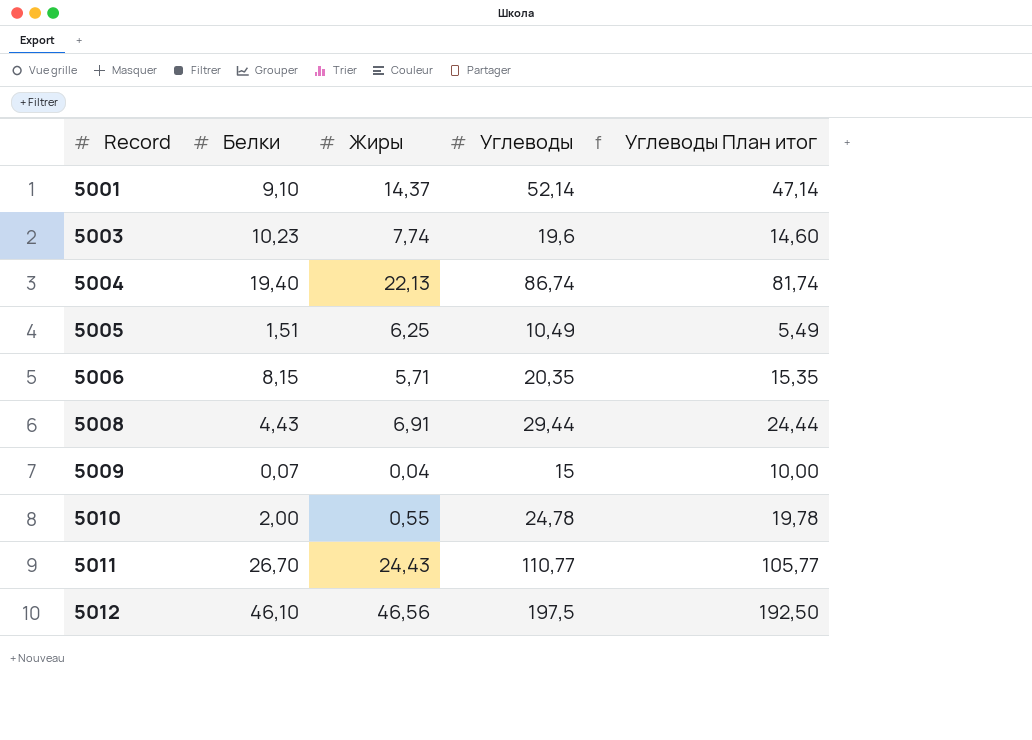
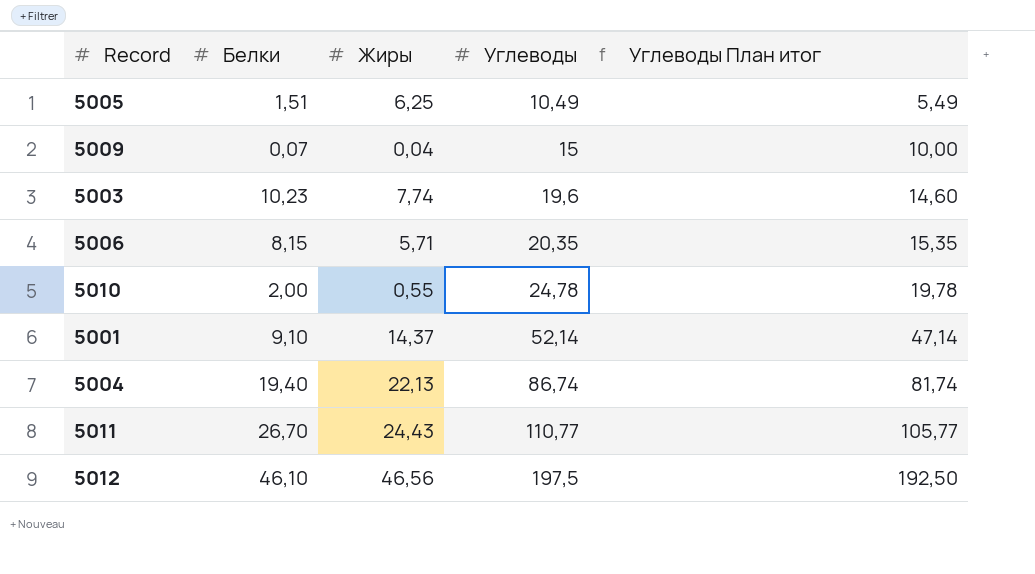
row order: Record ascending -> Углеводы ascending
row 5008: 4,43 | 6,91 | 29,44 | 24,44 -> none

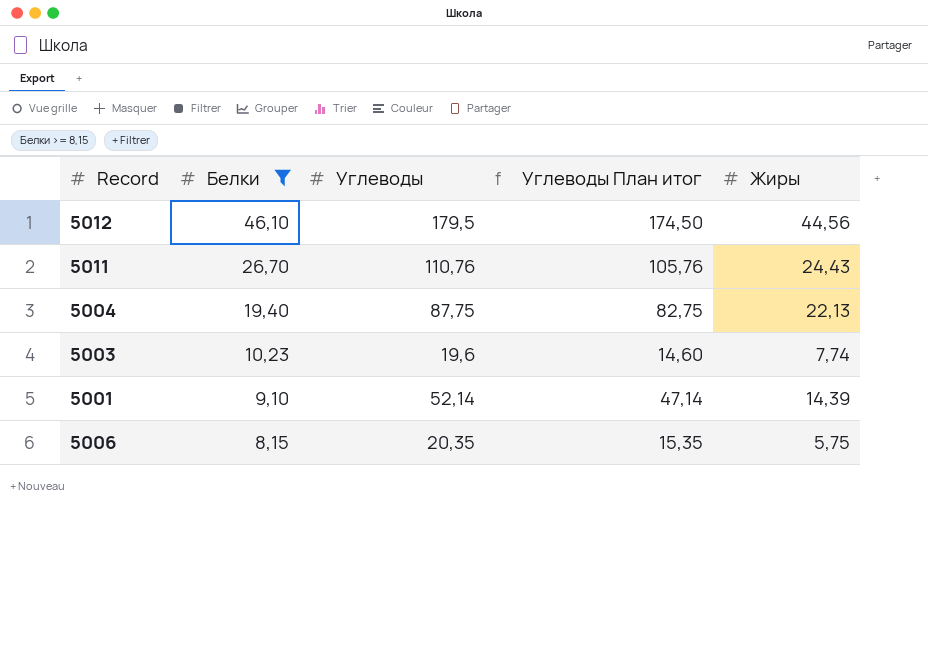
filter: none -> Белки >= 8,15
row order: Углеводы ascending -> Белки descending
column Жиры | position: 3 -> 5
5012 | Углеводы: 197,5 -> 179,5
5012 | Углеводы План итог: 192,50 -> 174,50
5012 | Жиры: 46,56 -> 44,56
5011 | Углеводы: 110,77 -> 110,76
5011 | Углеводы План итог: 105,77 -> 105,76
5004 | Углеводы: 86,74 -> 87,75
5004 | Углеводы План итог: 81,74 -> 82,75
5001 | Жиры: 14,37 -> 14,39
5006 | Жиры: 5,71 -> 5,75

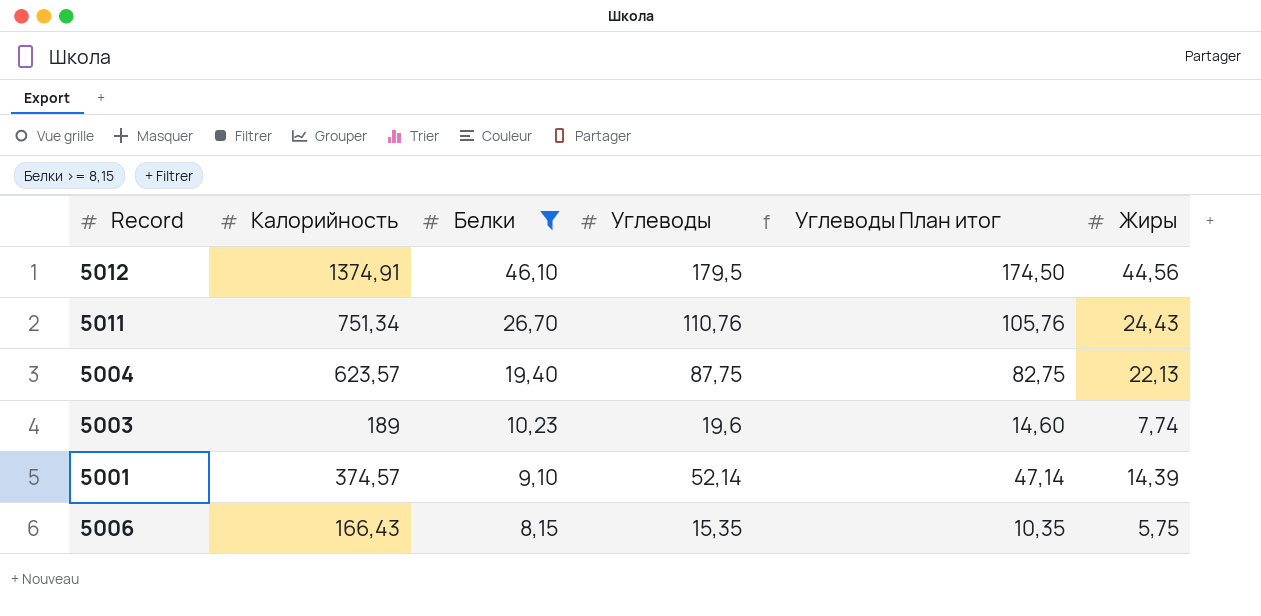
column Калорийность | position: none -> 2
5006 | Углеводы: 20,35 -> 15,35
5006 | Углеводы План итог: 15,35 -> 10,35

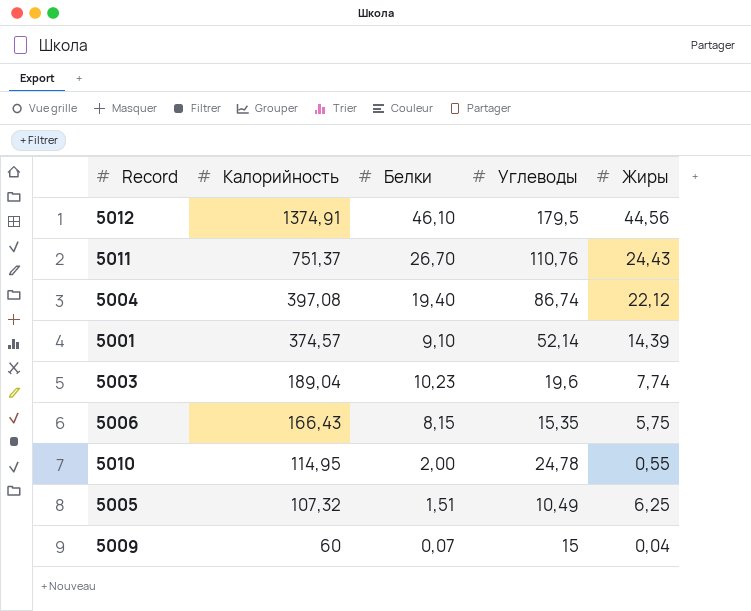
filter: Белки >= 8,15 -> none
row order: Белки descending -> Калорийность descending
column Углеводы План итог | formula: [Углеводы] - 5 -> none
5011 | Калорийность: 751,34 -> 751,37
5004 | Калорийность: 623,57 -> 397,08
5004 | Углеводы: 87,75 -> 86,74
5004 | Жиры: 22,13 -> 22,12
5003 | Калорийность: 189 -> 189,04

